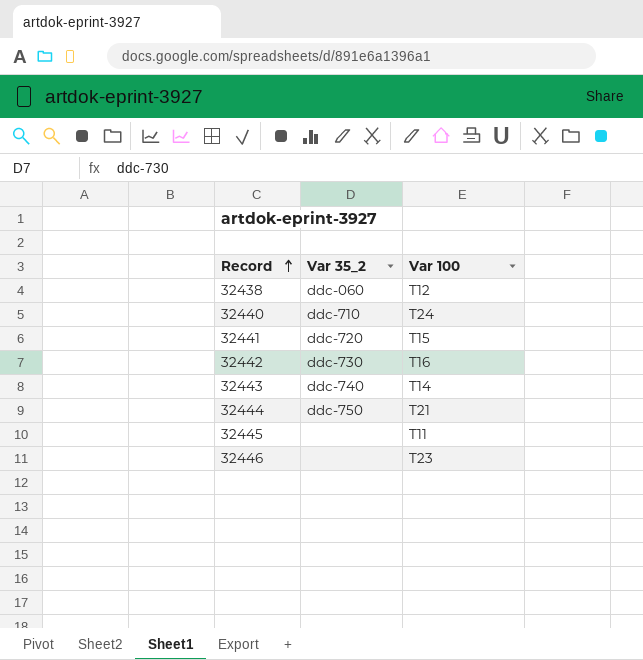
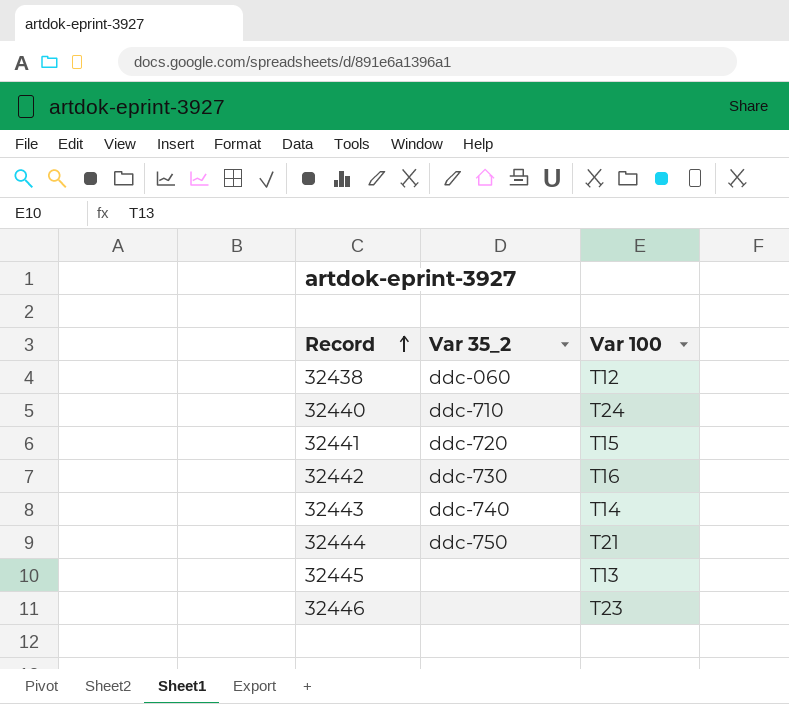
32445 | Var 100: T11 -> T13

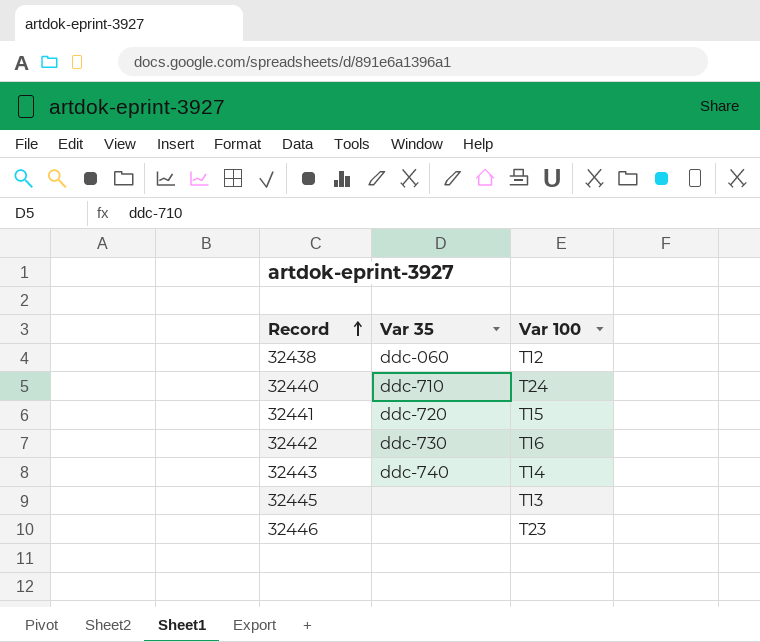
column name: Var 35_2 -> Var 35
row 32444: ddc-750 | T21 -> none

